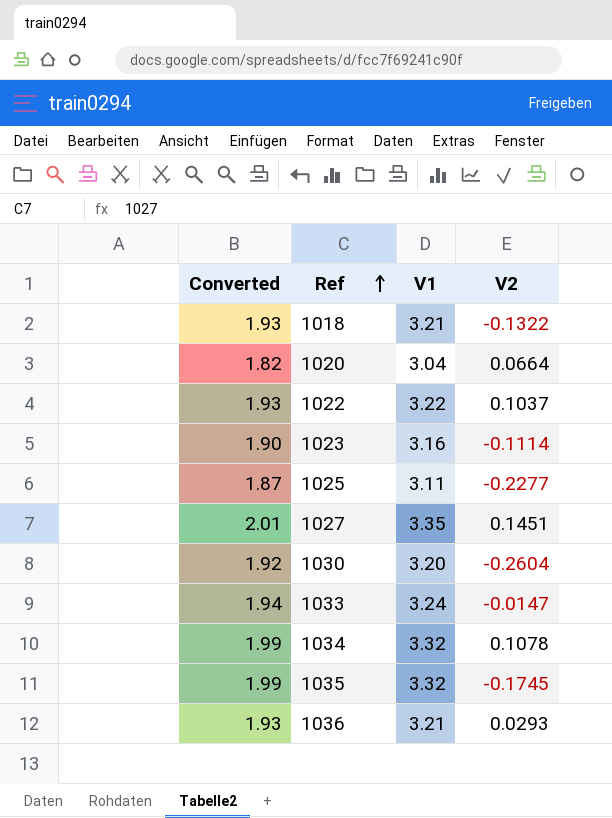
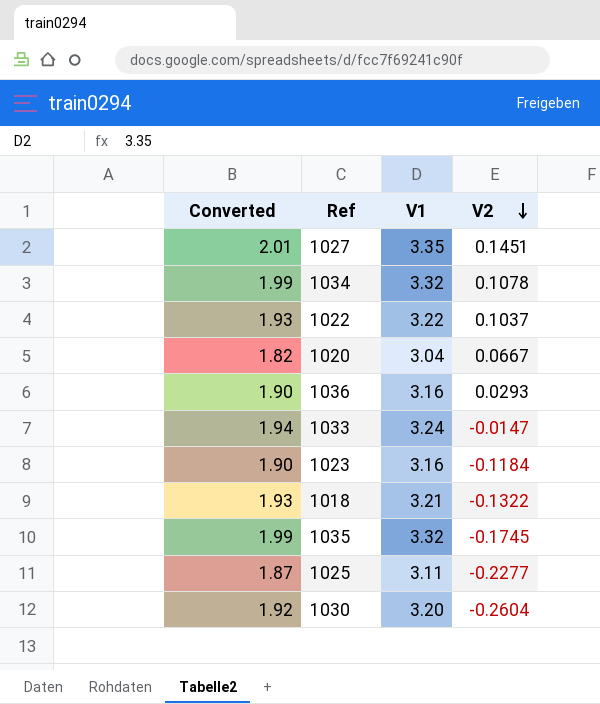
row order: Ref ascending -> V2 descending
1020 | V2: 0.0664 -> 0.0667
1036 | Converted: 1.93 -> 1.90
1036 | V1: 3.21 -> 3.16
1023 | V2: -0.1114 -> -0.1184

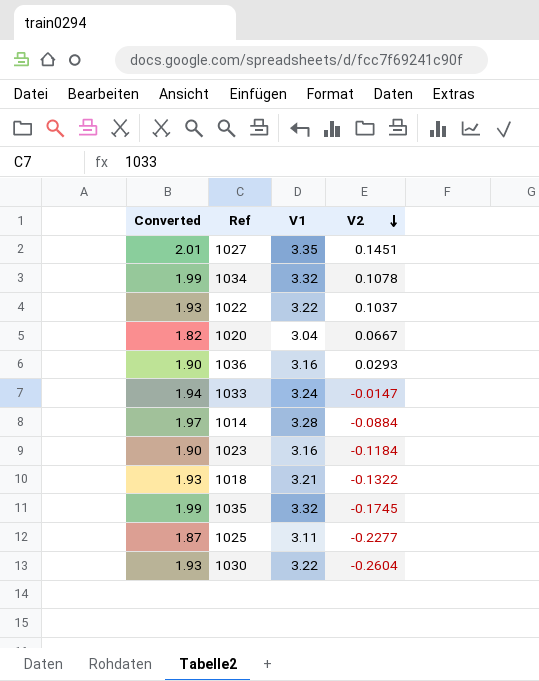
row 1014: none -> 1.97 | 3.28 | -0.0884
1030 | Converted: 1.92 -> 1.93
1030 | V1: 3.20 -> 3.22

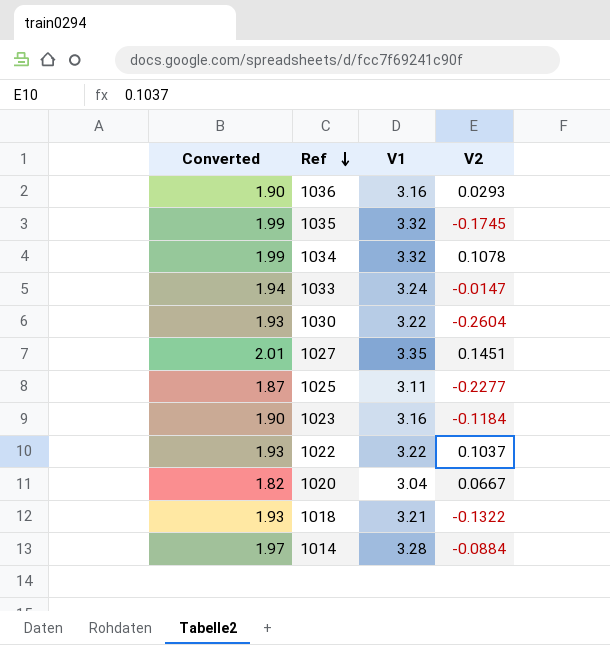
row order: V2 descending -> Ref descending

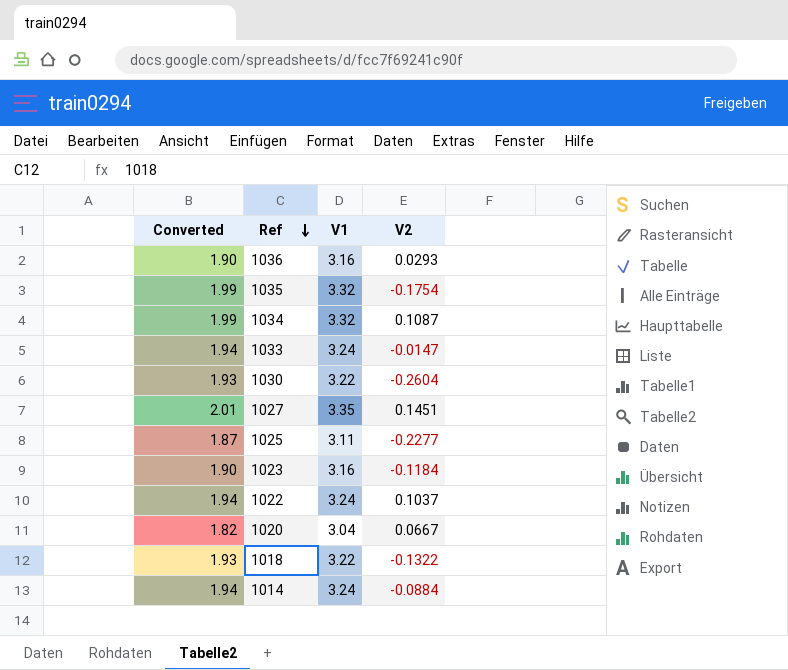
1035 | V2: -0.1745 -> -0.1754
1034 | V2: 0.1078 -> 0.1087
1022 | Converted: 1.93 -> 1.94
1022 | V1: 3.22 -> 3.24
1018 | V1: 3.21 -> 3.22
1014 | Converted: 1.97 -> 1.94
1014 | V1: 3.28 -> 3.24

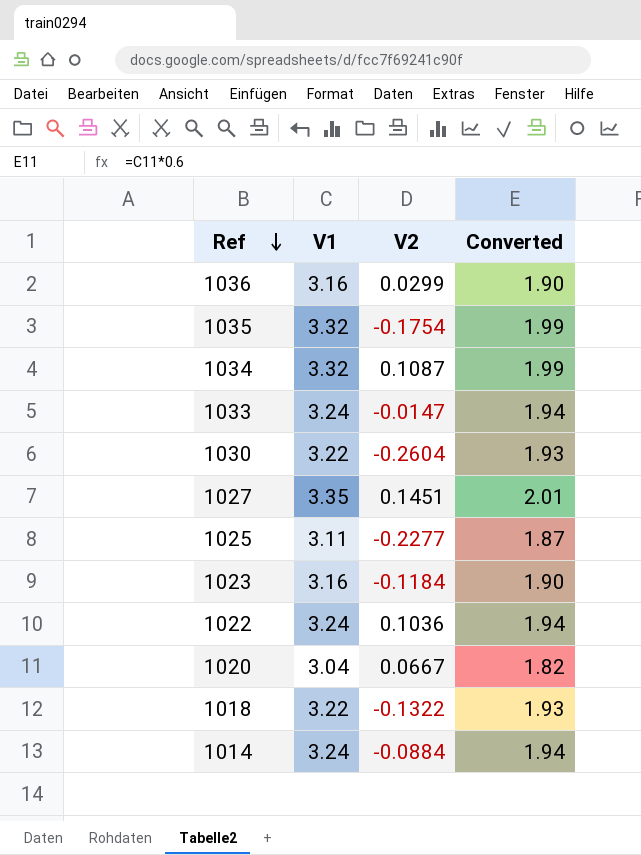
column Converted | position: 1 -> 4
1036 | V2: 0.0293 -> 0.0299
1022 | V2: 0.1037 -> 0.1036

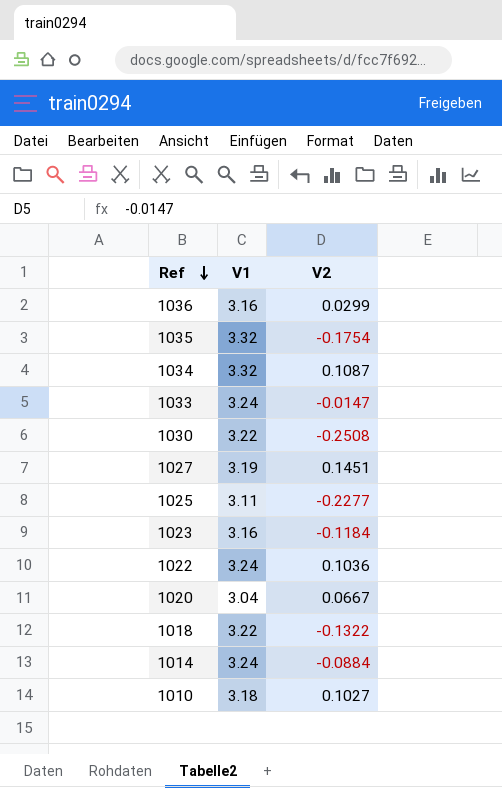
column Converted | formula: [V1] * 0.6 -> none
1030 | V2: -0.2604 -> -0.2508
1027 | V1: 3.35 -> 3.19
row 1010: none -> 3.18 | 0.1027

